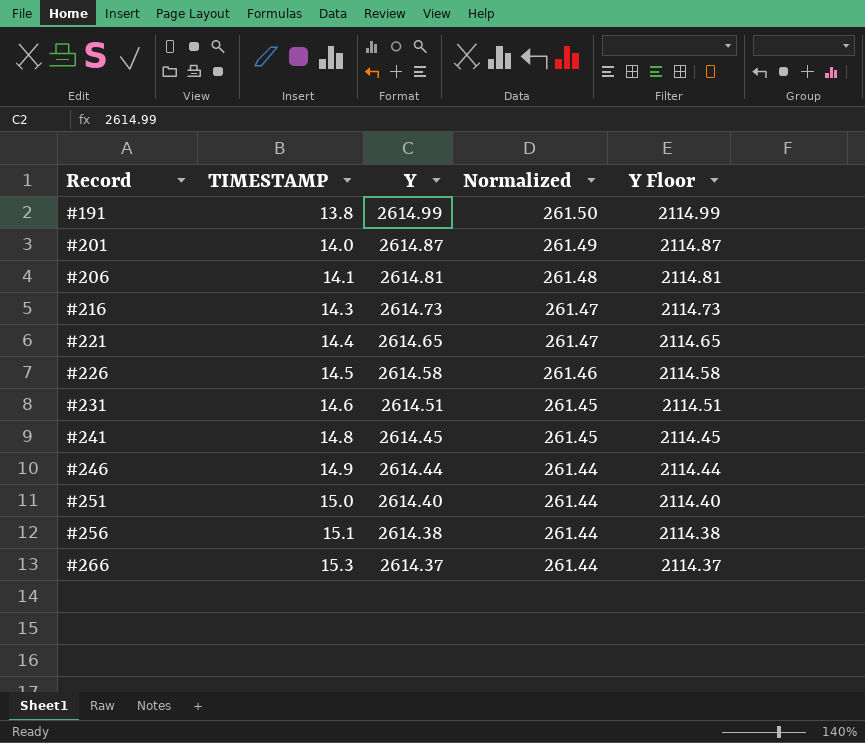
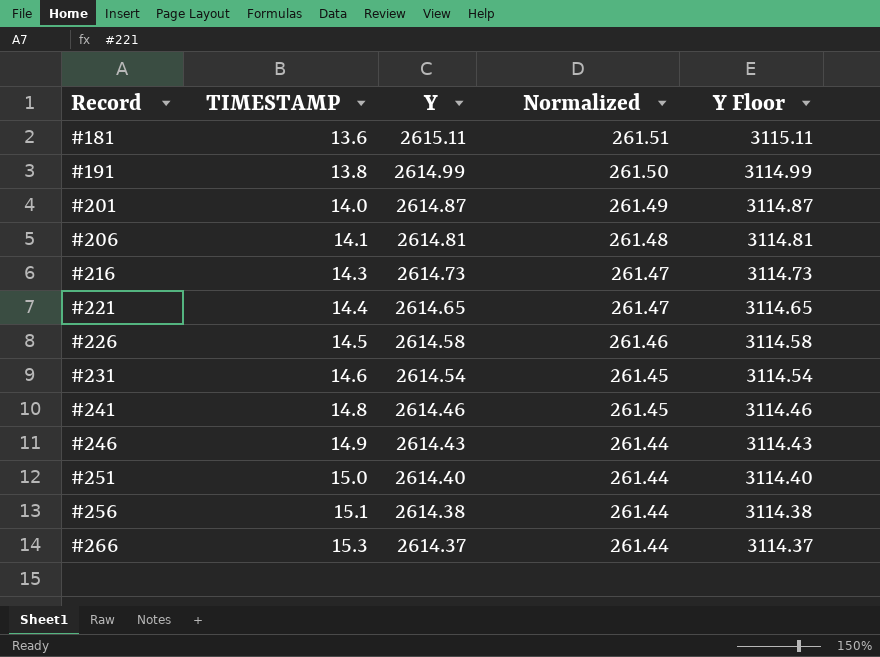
column Y Floor | formula: [Y] - 500 -> [Y] + 500
row #181: none -> 13.6 | 2615.11 | 261.51 | 3115.11
#231 | Y: 2614.51 -> 2614.54
#241 | Y: 2614.45 -> 2614.46
#246 | Y: 2614.44 -> 2614.43

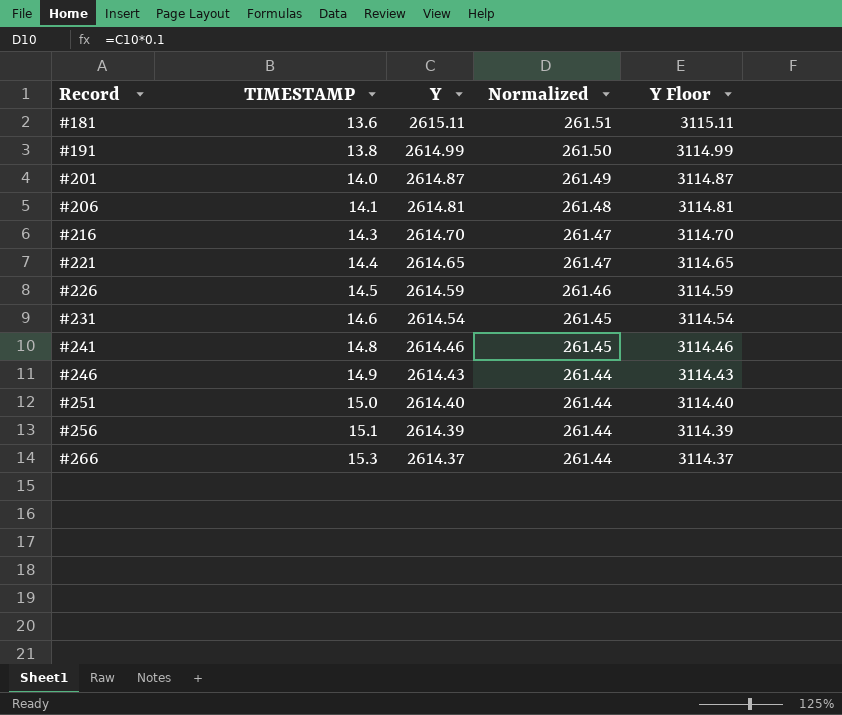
#216 | Y: 2614.73 -> 2614.70
#216 | Y Floor: 3114.73 -> 3114.70
#226 | Y: 2614.58 -> 2614.59
#226 | Y Floor: 3114.58 -> 3114.59
#256 | Y: 2614.38 -> 2614.39
#256 | Y Floor: 3114.38 -> 3114.39

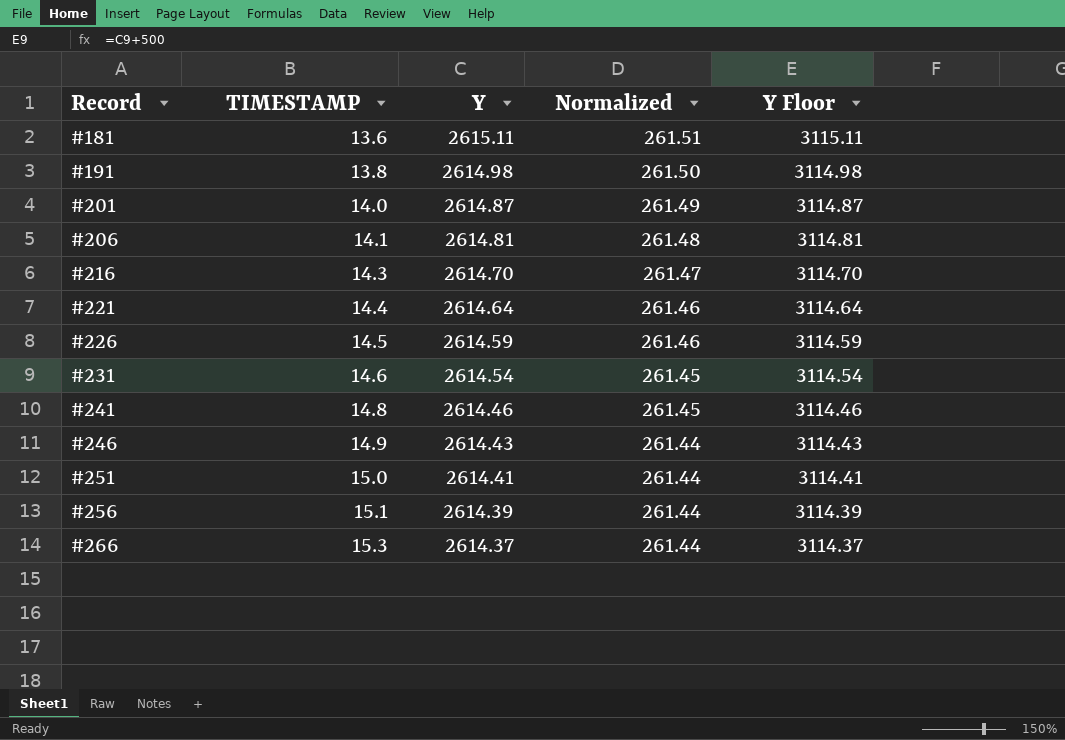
#191 | Y: 2614.99 -> 2614.98
#191 | Y Floor: 3114.99 -> 3114.98
#221 | Y: 2614.65 -> 2614.64
#221 | Normalized: 261.47 -> 261.46
#221 | Y Floor: 3114.65 -> 3114.64
#251 | Y: 2614.40 -> 2614.41
#251 | Y Floor: 3114.40 -> 3114.41

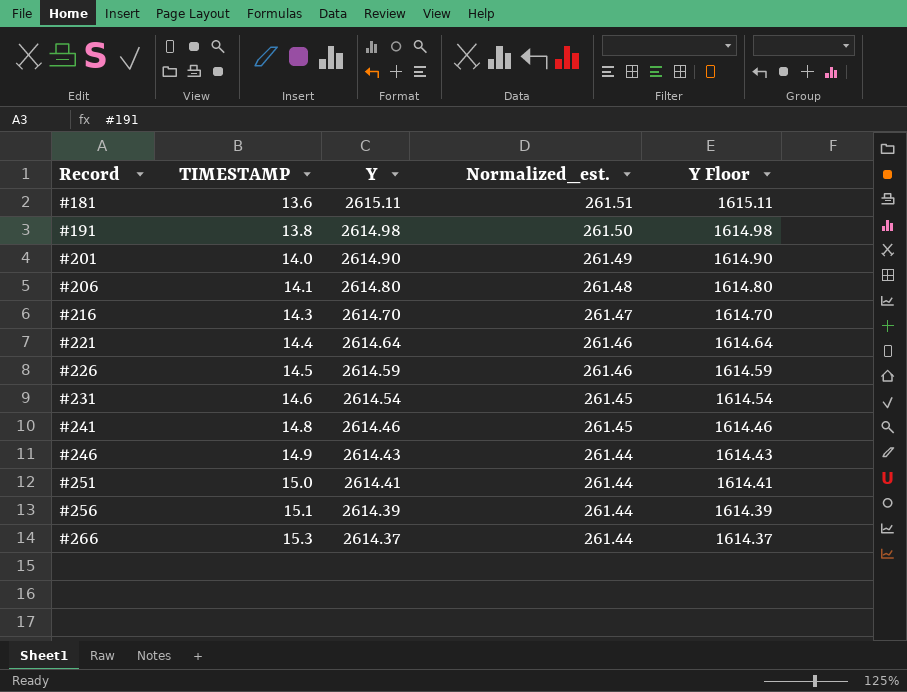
column name: Normalized -> Normalized_est.
column Y Floor | formula: [Y] + 500 -> [Y] - 1000
#201 | Y: 2614.87 -> 2614.90
#206 | Y: 2614.81 -> 2614.80

